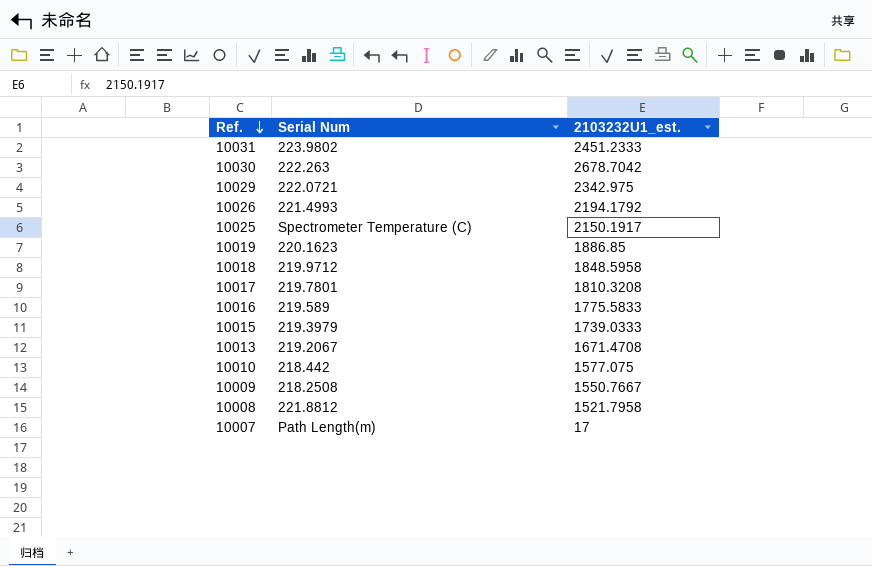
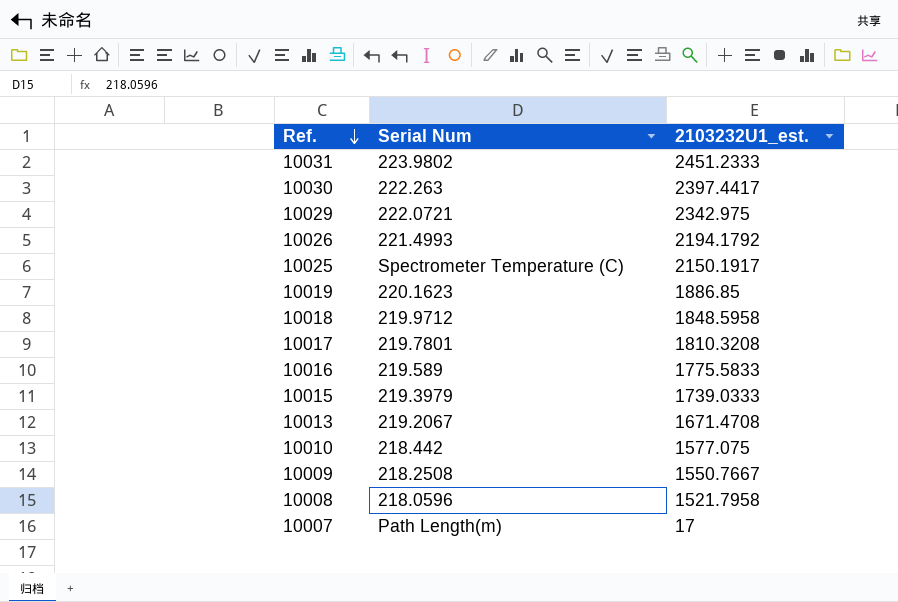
10030 | 2103232U1_est.: 2678.7042 -> 2397.4417
10008 | Serial Num: 221.8812 -> 218.0596

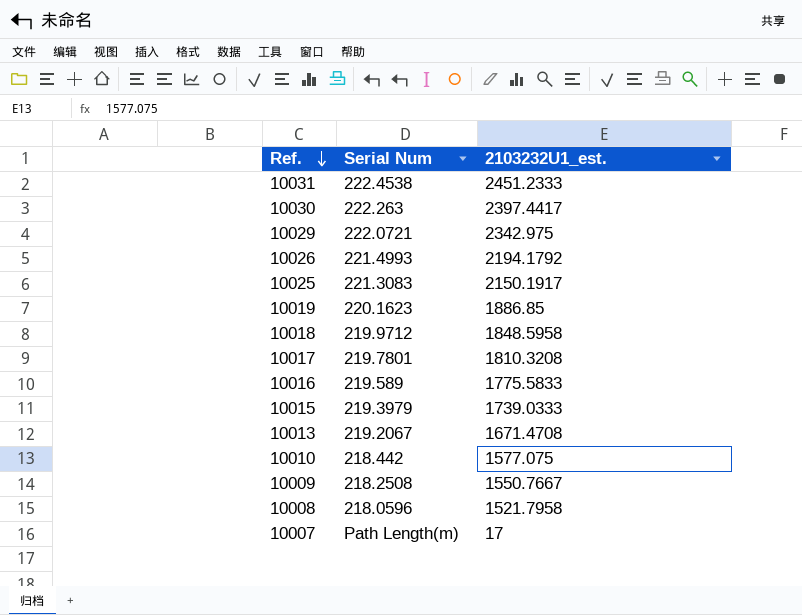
10031 | Serial Num: 223.9802 -> 222.4538
10025 | Serial Num: Spectrometer Temperature (C) -> 221.3083

